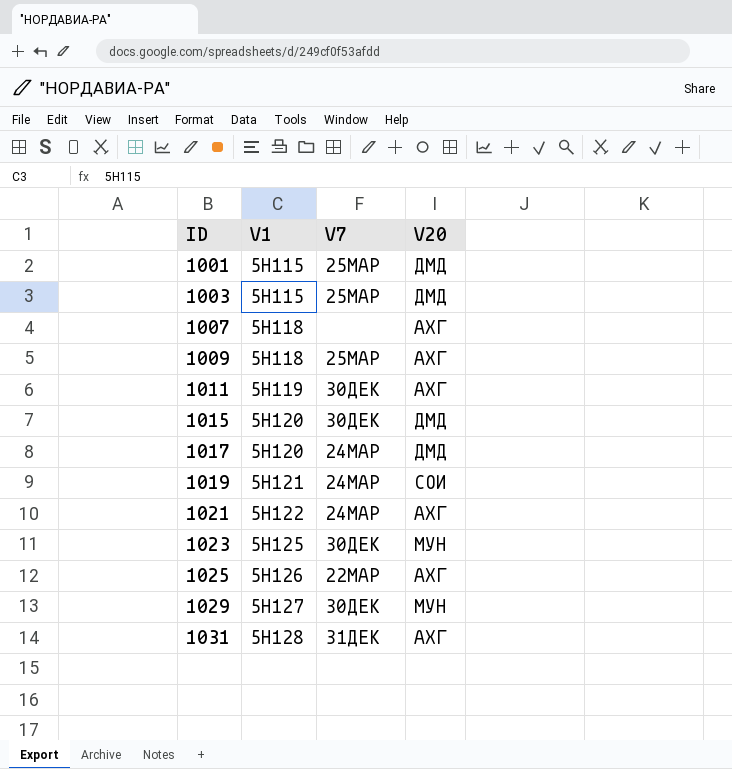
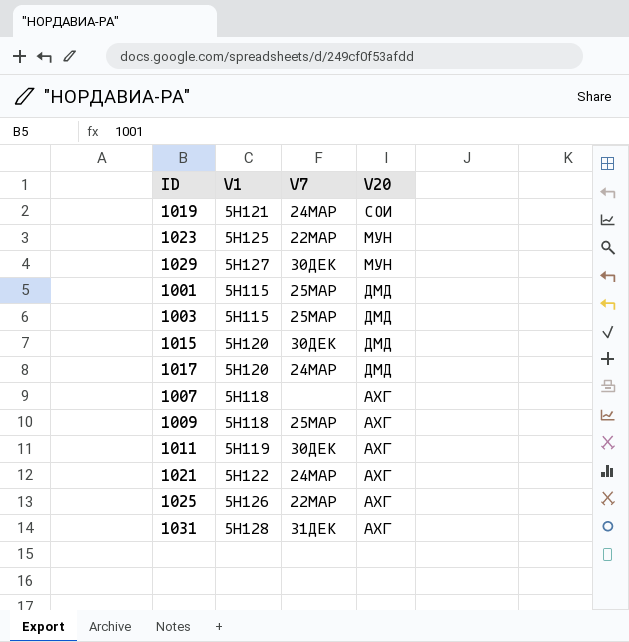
row order: ID ascending -> V20 descending
1023 | V7: 30ДЕК -> 22МАР

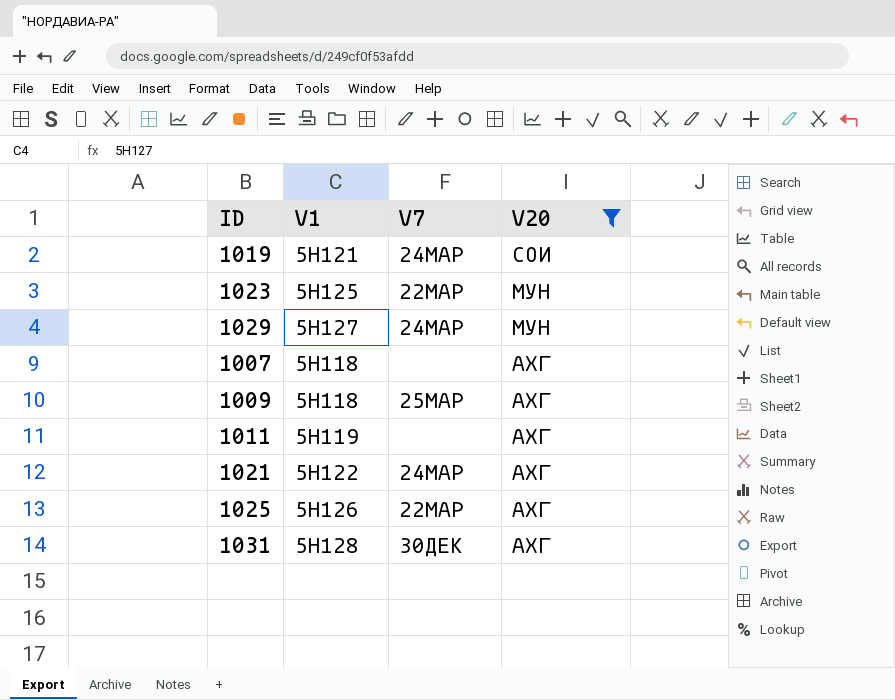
filter: none -> V20 != ДМД
1029 | V7: 30ДЕК -> 24МАР
1011 | V7: 30ДЕК -> none
1031 | V7: 31ДЕК -> 30ДЕК

